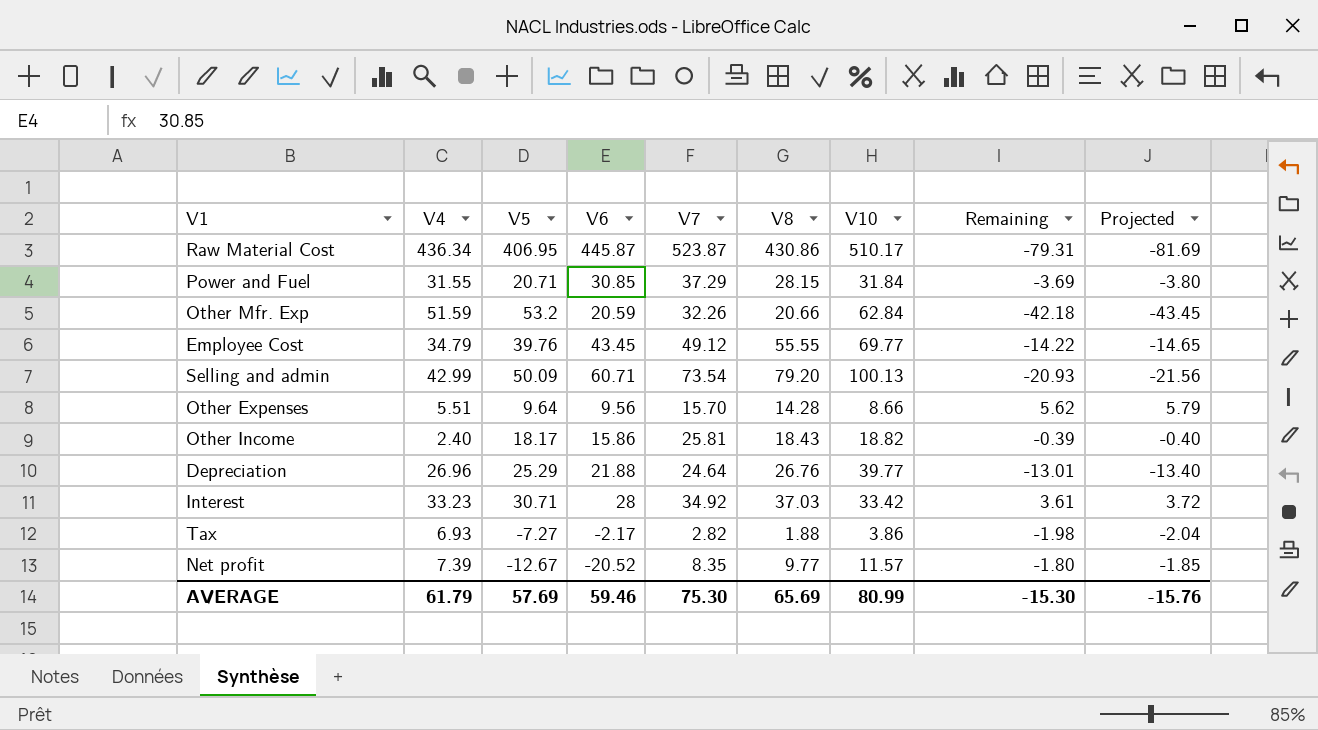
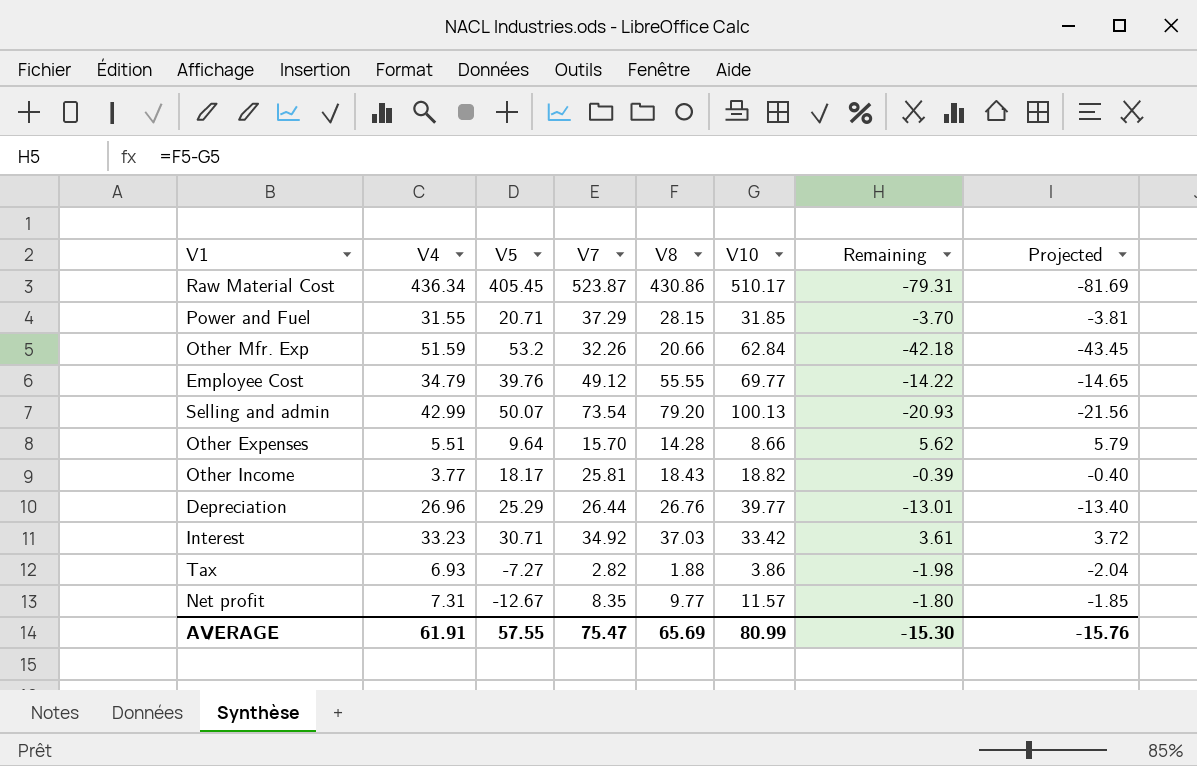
column V6 | position: 4 -> none
Raw Material Cost | V5: 406.95 -> 405.45
Power and Fuel | V10: 31.84 -> 31.85
Power and Fuel | Remaining: -3.69 -> -3.70
Power and Fuel | Projected: -3.80 -> -3.81
Selling and admin | V5: 50.09 -> 50.07
Other Income | V4: 2.40 -> 3.77
Depreciation | V7: 24.64 -> 26.44
Net profit | V4: 7.39 -> 7.31
AVERAGE | V4: 61.79 -> 61.91
AVERAGE | V5: 57.69 -> 57.55
AVERAGE | V7: 75.30 -> 75.47

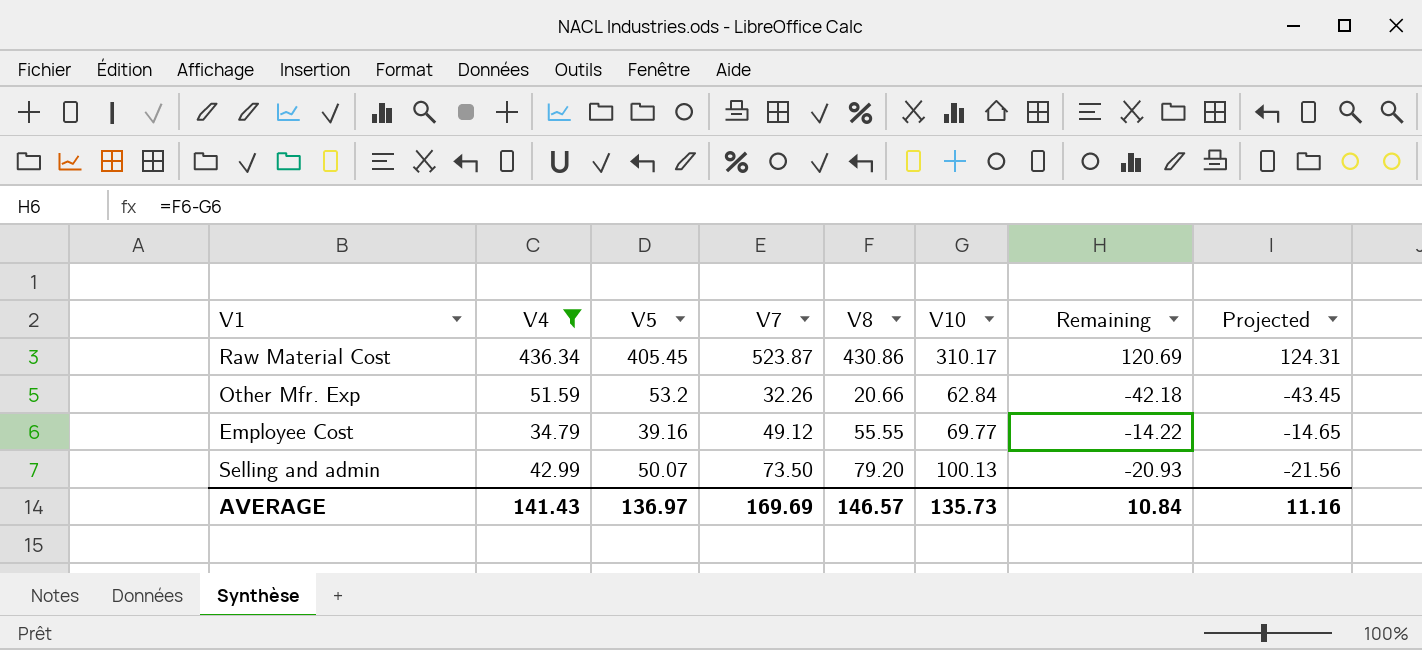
filter: none -> V4 >= 34.79
Raw Material Cost | V10: 510.17 -> 310.17
Raw Material Cost | Remaining: -79.31 -> 120.69
Raw Material Cost | Projected: -81.69 -> 124.31
Employee Cost | V5: 39.76 -> 39.16
Selling and admin | V7: 73.54 -> 73.50
AVERAGE | V4: 61.91 -> 141.43
AVERAGE | V5: 57.55 -> 136.97
AVERAGE | V7: 75.47 -> 169.69
AVERAGE | V8: 65.69 -> 146.57
AVERAGE | V10: 80.99 -> 135.73
AVERAGE | Remaining: -15.30 -> 10.84
AVERAGE | Projected: -15.76 -> 11.16

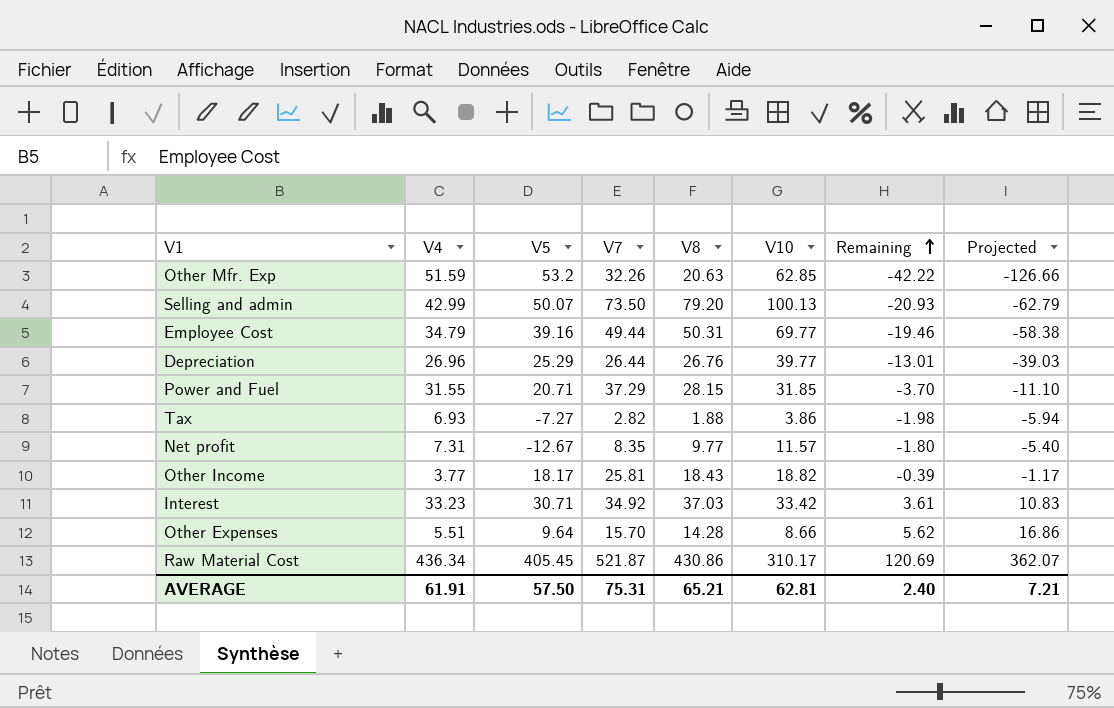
filter: V4 >= 34.79 -> none
row order: none -> Remaining ascending
column Projected | formula: [Remaining] * 1.03 -> [Remaining] * 3
Other Mfr. Exp | V8: 20.66 -> 20.63
Other Mfr. Exp | V10: 62.84 -> 62.85
Other Mfr. Exp | Remaining: -42.18 -> -42.22
Employee Cost | V7: 49.12 -> 49.44
Employee Cost | V8: 55.55 -> 50.31
Employee Cost | Remaining: -14.22 -> -19.46
Raw Material Cost | V7: 523.87 -> 521.87
AVERAGE | V4: 141.43 -> 61.91
AVERAGE | V5: 136.97 -> 57.50
AVERAGE | V7: 169.69 -> 75.31
AVERAGE | V8: 146.57 -> 65.21
AVERAGE | V10: 135.73 -> 62.81
AVERAGE | Remaining: 10.84 -> 2.40
AVERAGE | Projected: 11.16 -> 7.21

